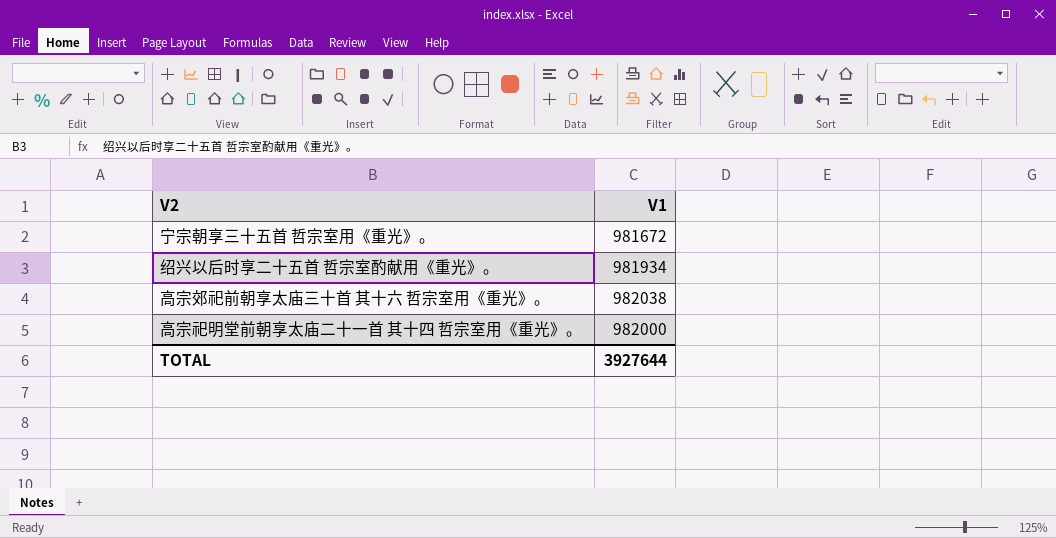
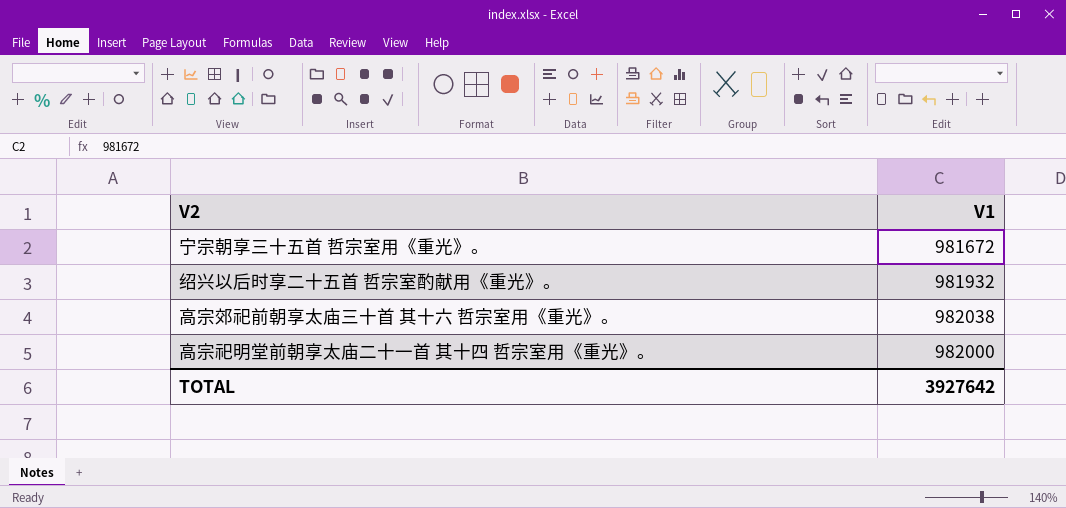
绍兴以后时享二十五首 哲宗室酌献用《重光》。 | V1: 981934 -> 981932
TOTAL | V1: 3927644 -> 3927642

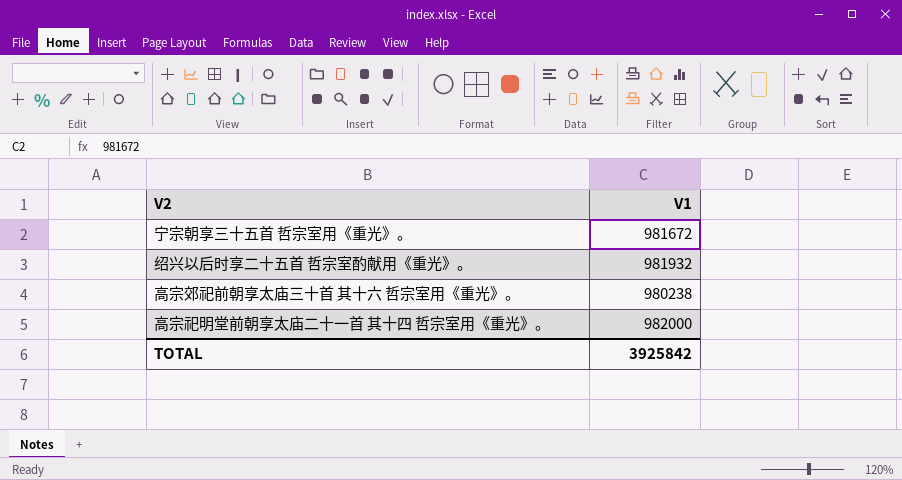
高宗郊祀前朝享太庙三十首 其十六 哲宗室用《重光》。 | V1: 982038 -> 980238
TOTAL | V1: 3927642 -> 3925842

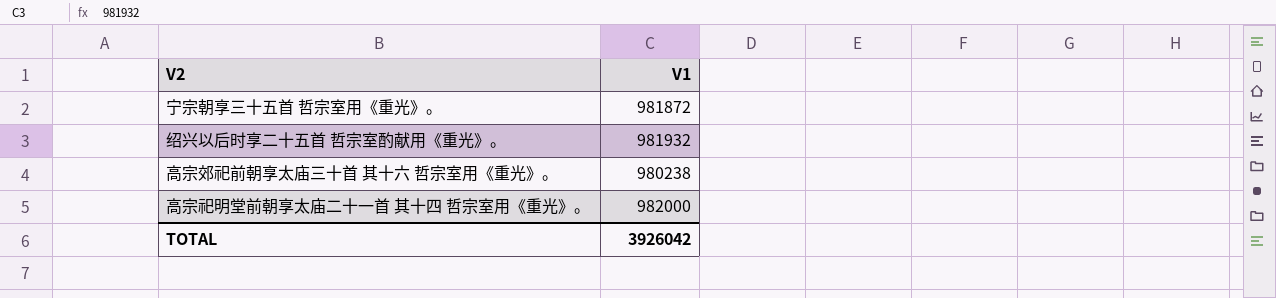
宁宗朝享三十五首 哲宗室用《重光》。 | V1: 981672 -> 981872
TOTAL | V1: 3925842 -> 3926042

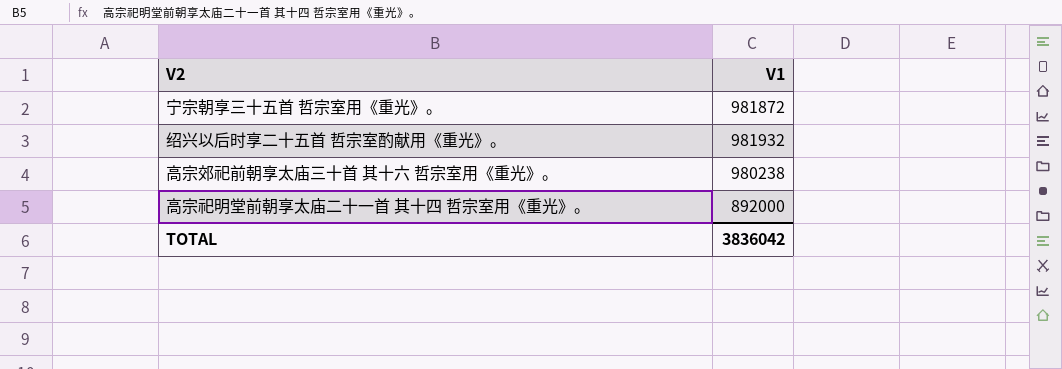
高宗祀明堂前朝享太庙二十一首 其十四 哲宗室用《重光》。 | V1: 982000 -> 892000
TOTAL | V1: 3926042 -> 3836042

